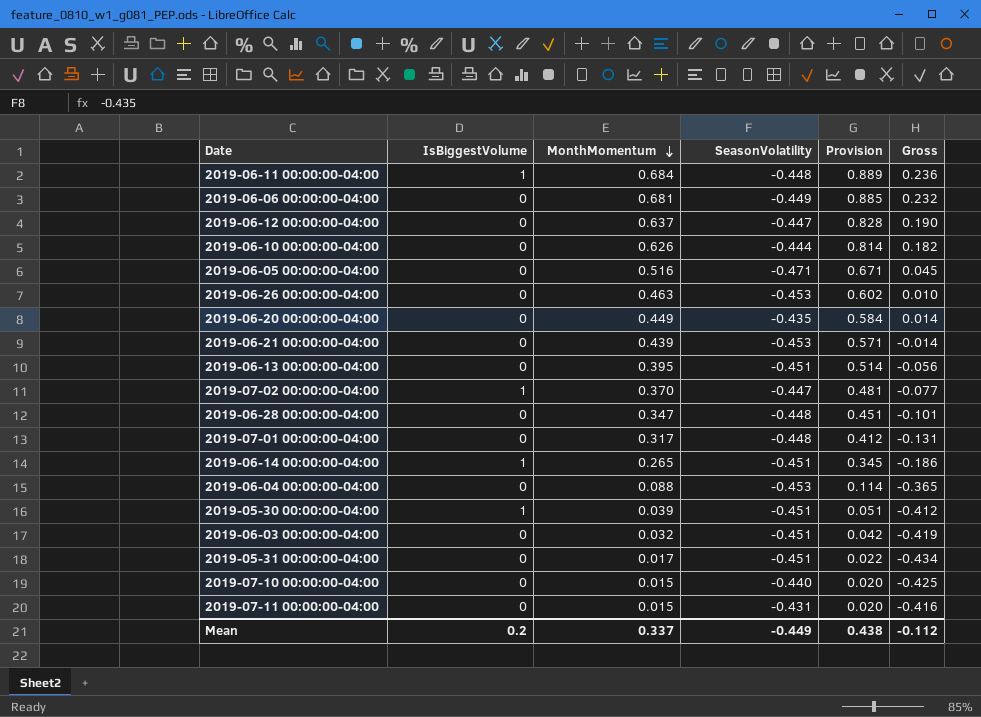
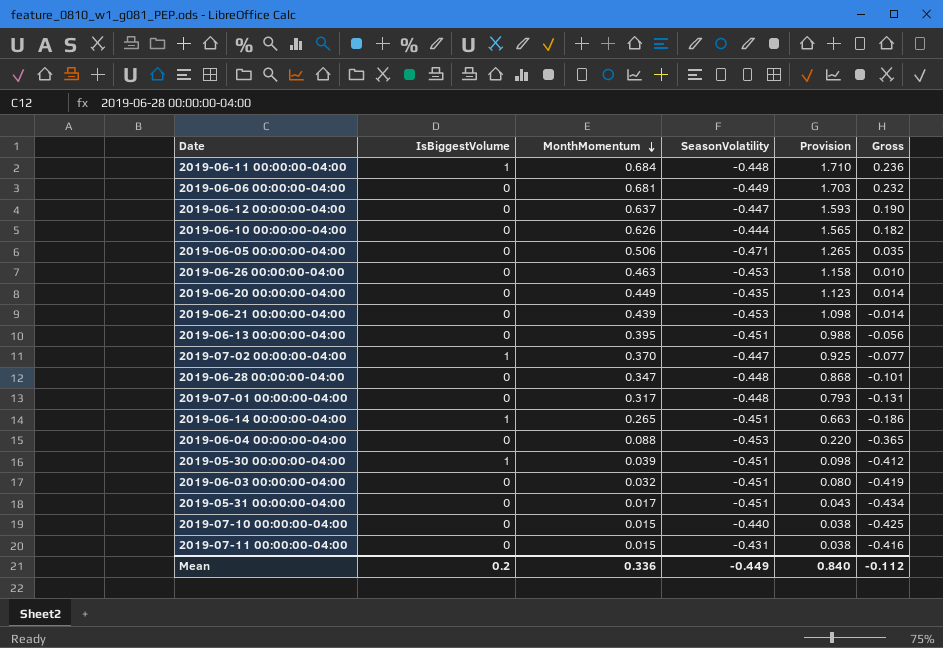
column Provision | formula: [MonthMomentum] * 1.3 -> [MonthMomentum] * 2.5
2019-06-05 00:00:00-04:00 | MonthMomentum: 0.516 -> 0.506
2019-06-05 00:00:00-04:00 | Gross: 0.045 -> 0.035
Mean | MonthMomentum: 0.337 -> 0.336
Mean | Provision: 0.438 -> 0.840

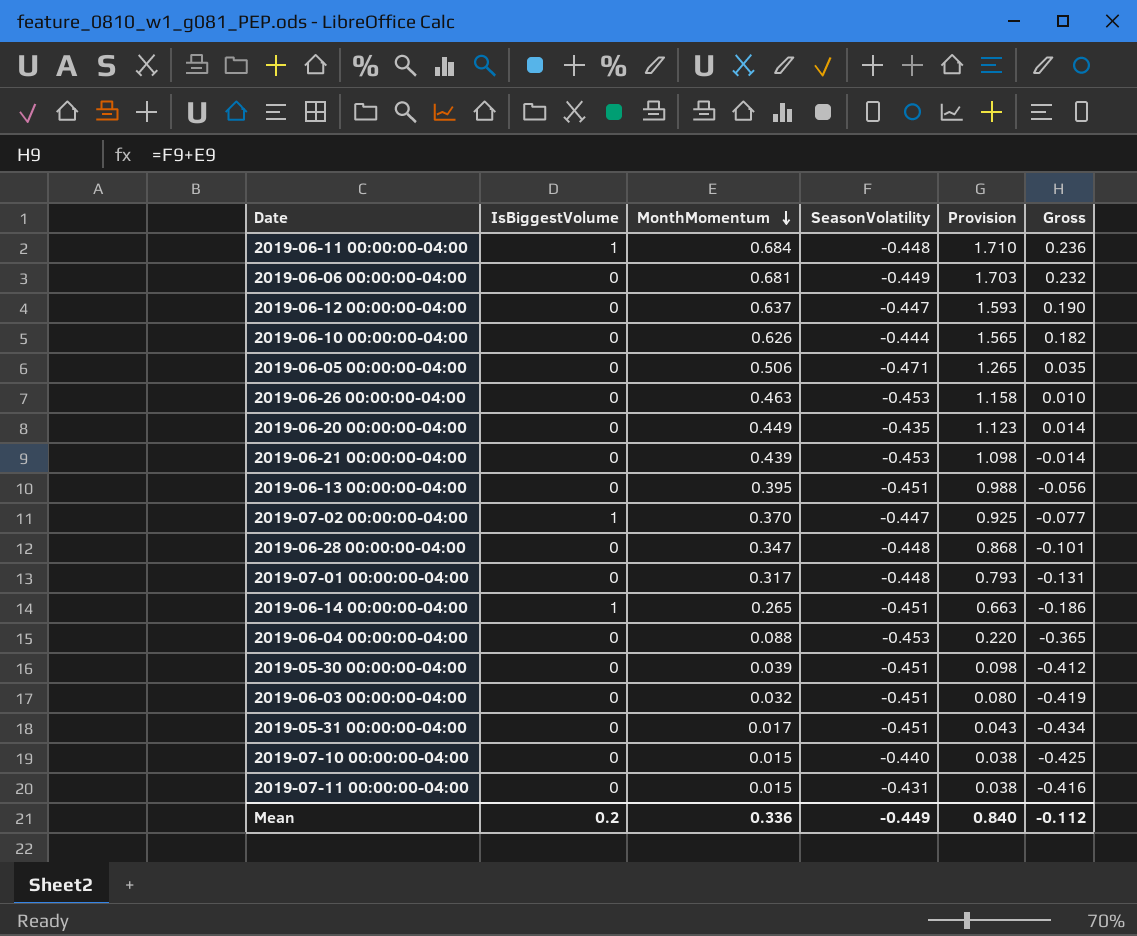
2019-05-30 00:00:00-04:00 | IsBiggestVolume: 1 -> 0

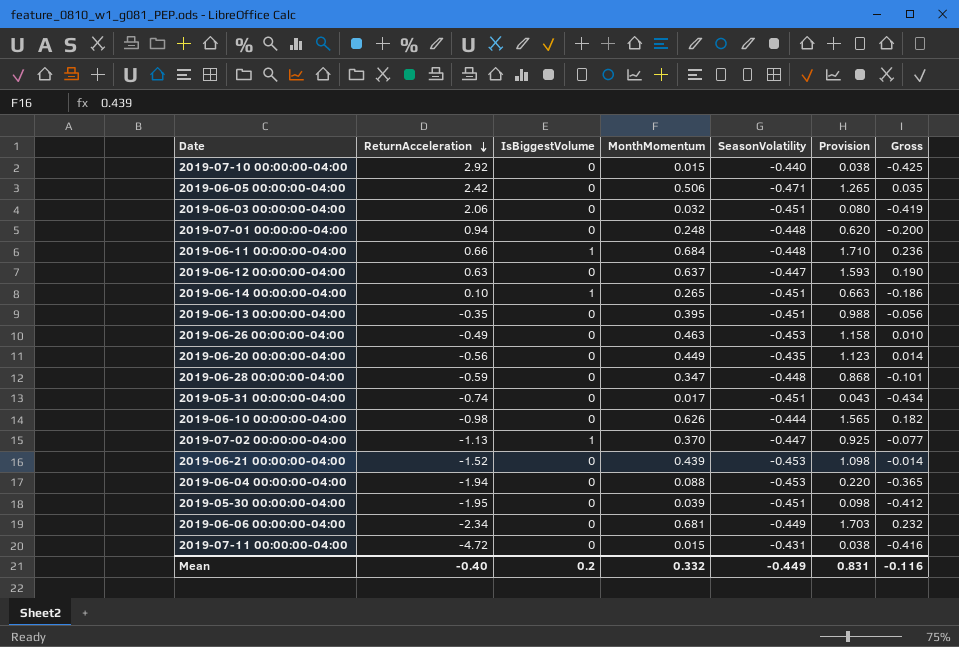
row order: MonthMomentum descending -> ReturnAcceleration descending
column ReturnAcceleration | position: none -> 2
2019-07-01 00:00:00-04:00 | MonthMomentum: 0.317 -> 0.248
2019-07-01 00:00:00-04:00 | Provision: 0.793 -> 0.620
2019-07-01 00:00:00-04:00 | Gross: -0.131 -> -0.200
Mean | MonthMomentum: 0.336 -> 0.332
Mean | Provision: 0.840 -> 0.831
Mean | Gross: -0.112 -> -0.116

